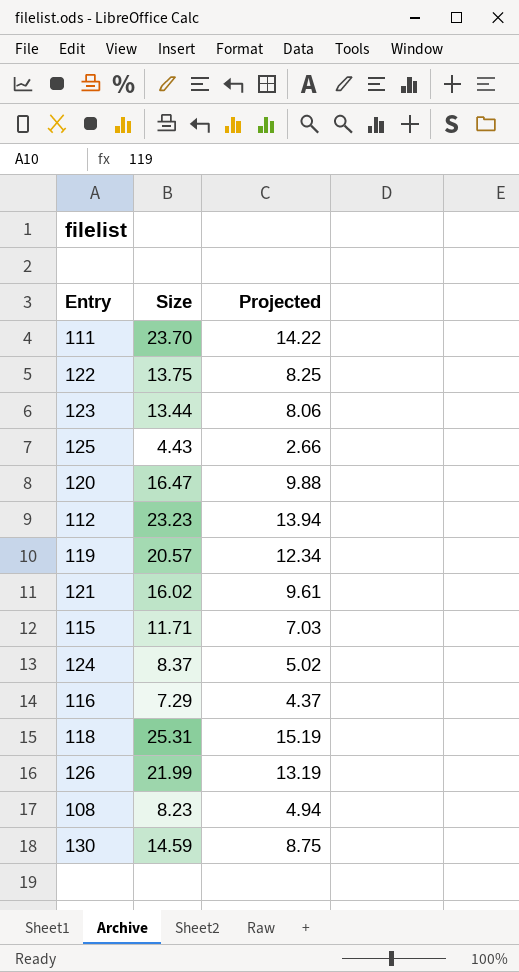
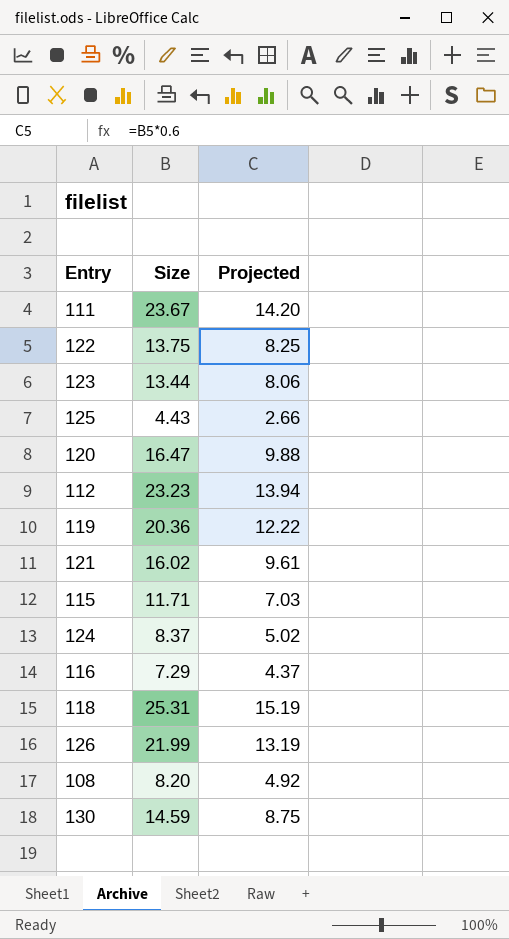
111 | Size: 23.70 -> 23.67
111 | Projected: 14.22 -> 14.20
119 | Size: 20.57 -> 20.36
119 | Projected: 12.34 -> 12.22
108 | Size: 8.23 -> 8.20
108 | Projected: 4.94 -> 4.92

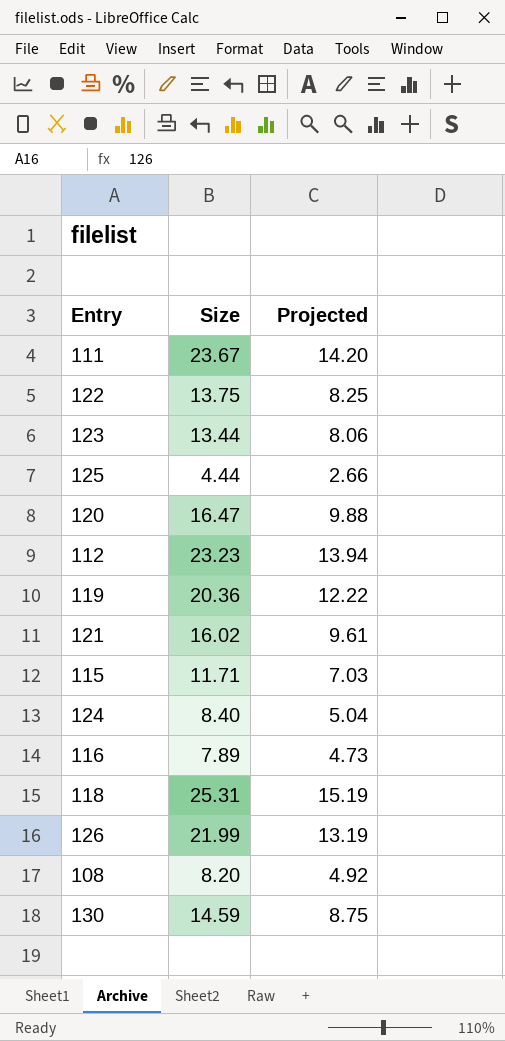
125 | Size: 4.43 -> 4.44
124 | Size: 8.37 -> 8.40
124 | Projected: 5.02 -> 5.04
116 | Size: 7.29 -> 7.89
116 | Projected: 4.37 -> 4.73

